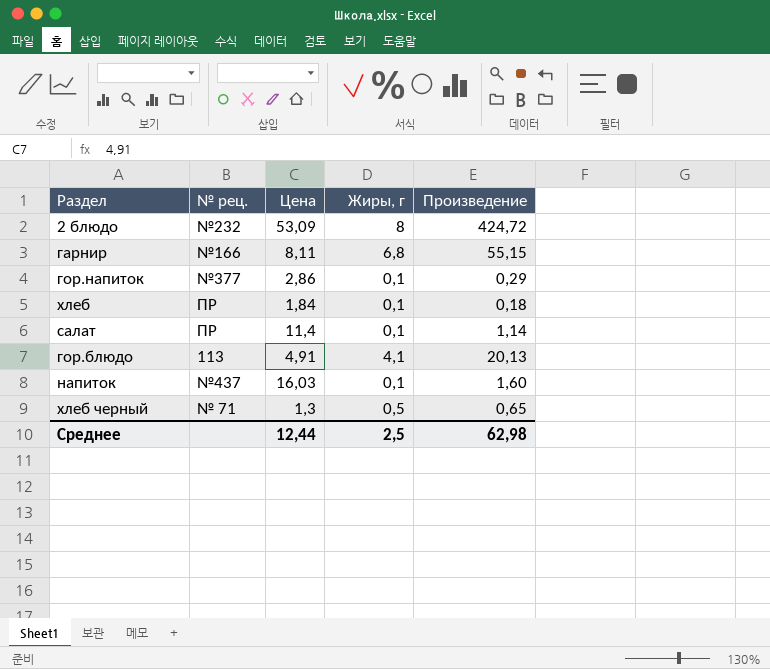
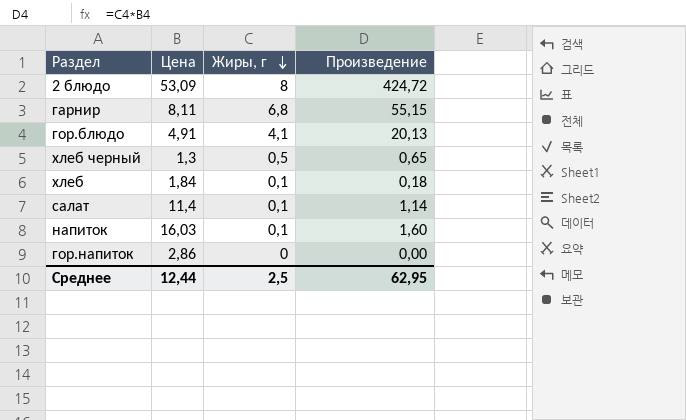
row order: none -> Жиры, г descending
column № рец. | position: 2 -> none
гор.напиток | Жиры, г: 0,1 -> 0
гор.напиток | Произведение: 0,29 -> 0,00
Среднее | Произведение: 62,98 -> 62,95

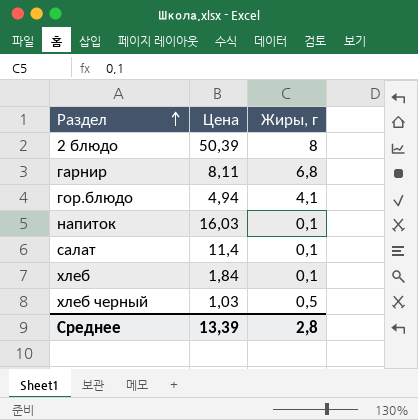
row order: Жиры, г descending -> Раздел ascending
column Произведение | formula: [Цена] * [Жиры, г] -> none
row гор.напиток: 2,86 | 0 | 0,00 -> none
2 блюдо | Цена: 53,09 -> 50,39
гор.блюдо | Цена: 4,91 -> 4,94
хлеб черный | Цена: 1,3 -> 1,03
Среднее | Цена: 12,44 -> 13,39
Среднее | Жиры, г: 2,5 -> 2,8

